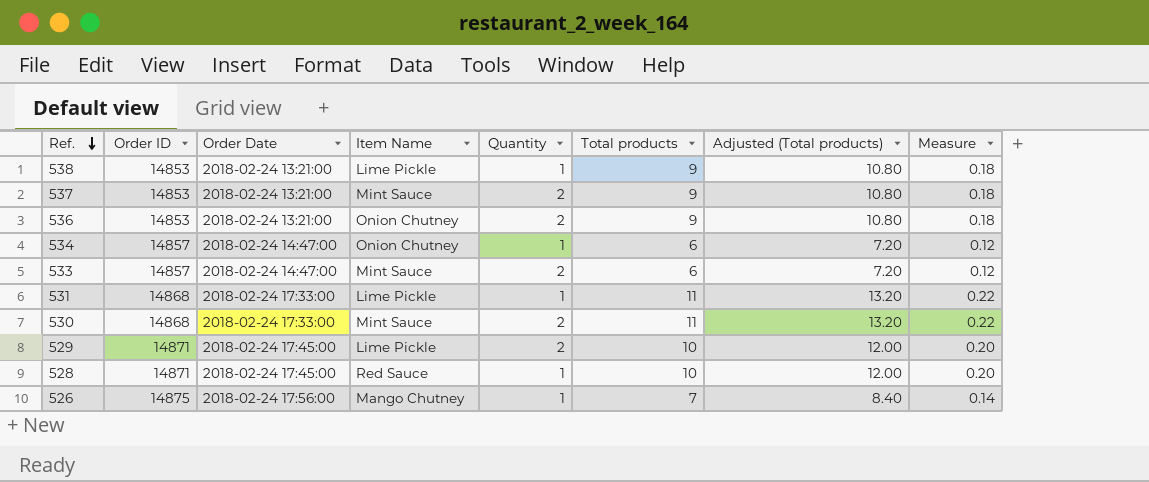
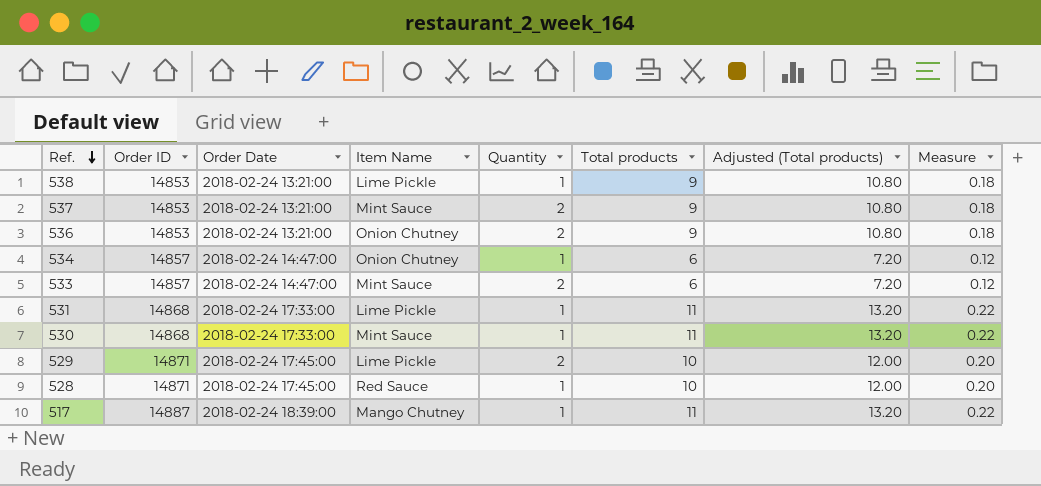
row 526: 14875 | 2018-02-24 17:56:00 | Mango Chutney | 1 | 7 | 8.40 | 0.14 -> none
530 | Quantity: 2 -> 1
row 517: none -> 14887 | 2018-02-24 18:39:00 | Mango Chutney | 1 | 11 | 13.20 | 0.22

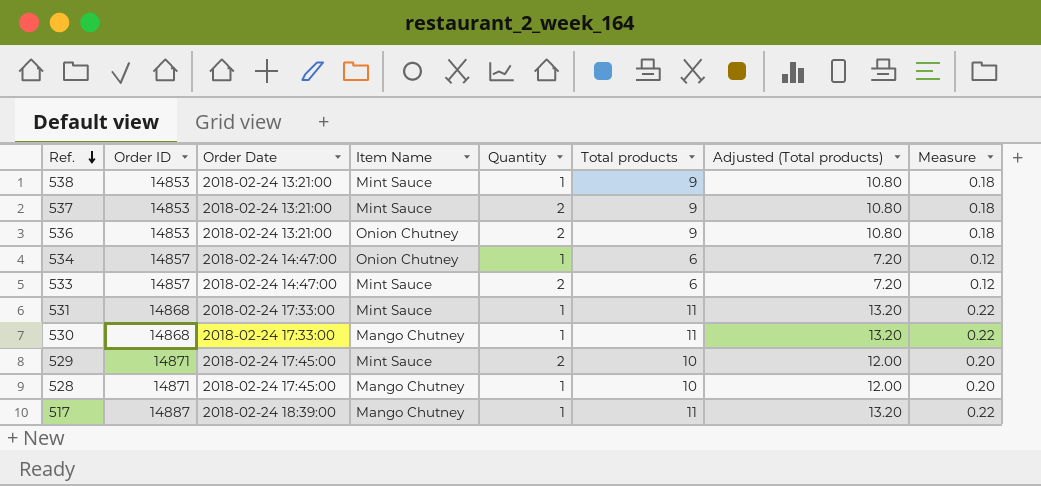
538 | Item Name: Lime Pickle -> Mint Sauce
531 | Item Name: Lime Pickle -> Mint Sauce
530 | Item Name: Mint Sauce -> Mango Chutney
529 | Item Name: Lime Pickle -> Mint Sauce
528 | Item Name: Red Sauce -> Mango Chutney

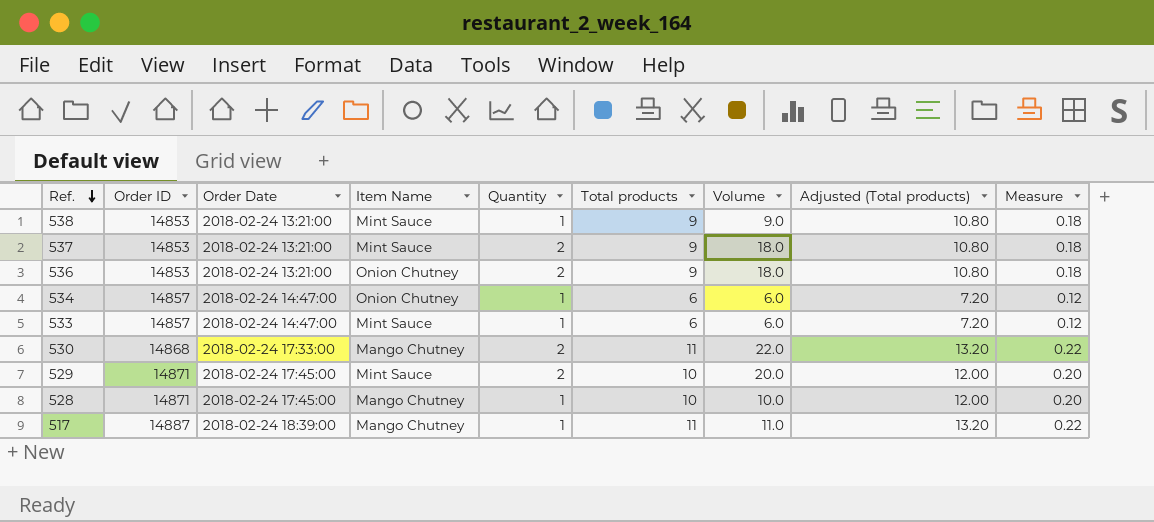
column Volume | formula: none -> [Quantity] * [Total products]
row 531: 14868 | 2018-02-24 17:33:00 | Mint Sauce | 1 | 11 | 13.20 | 0.22 -> none
533 | Quantity: 2 -> 1
530 | Quantity: 1 -> 2

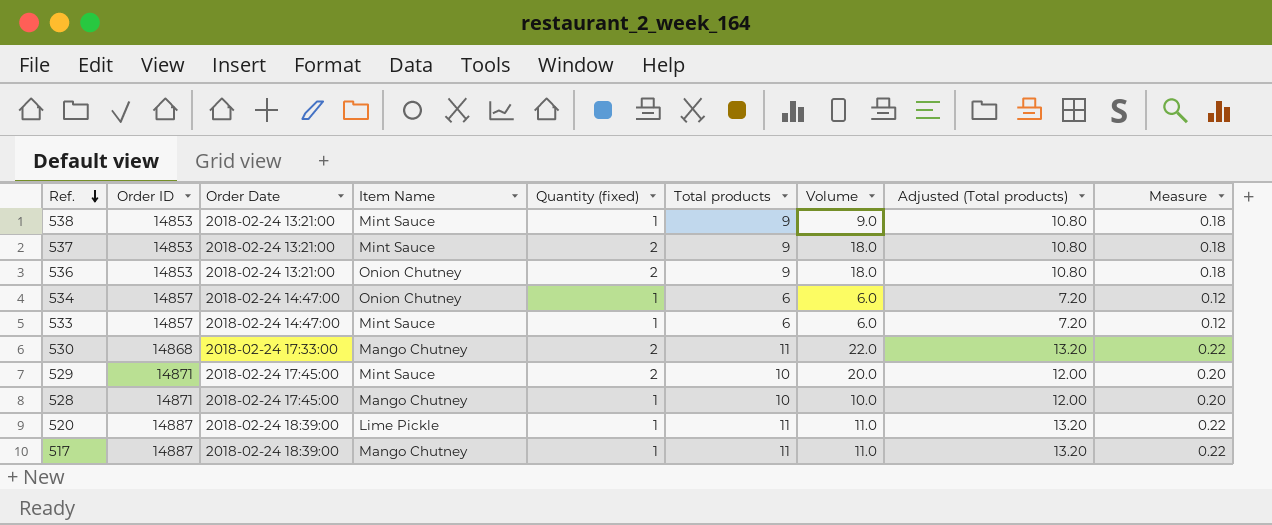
column name: Quantity -> Quantity (fixed)
row 520: none -> 14887 | 2018-02-24 18:39:00 | Lime Pickle | 1 | 11 | 11.0 | 13.20 | 0.22

